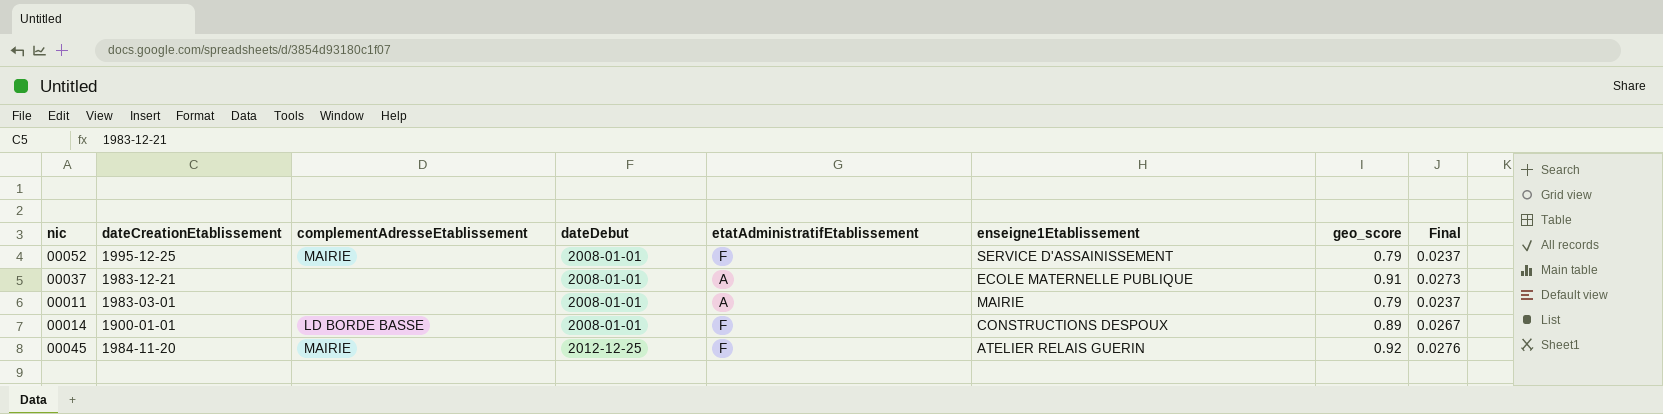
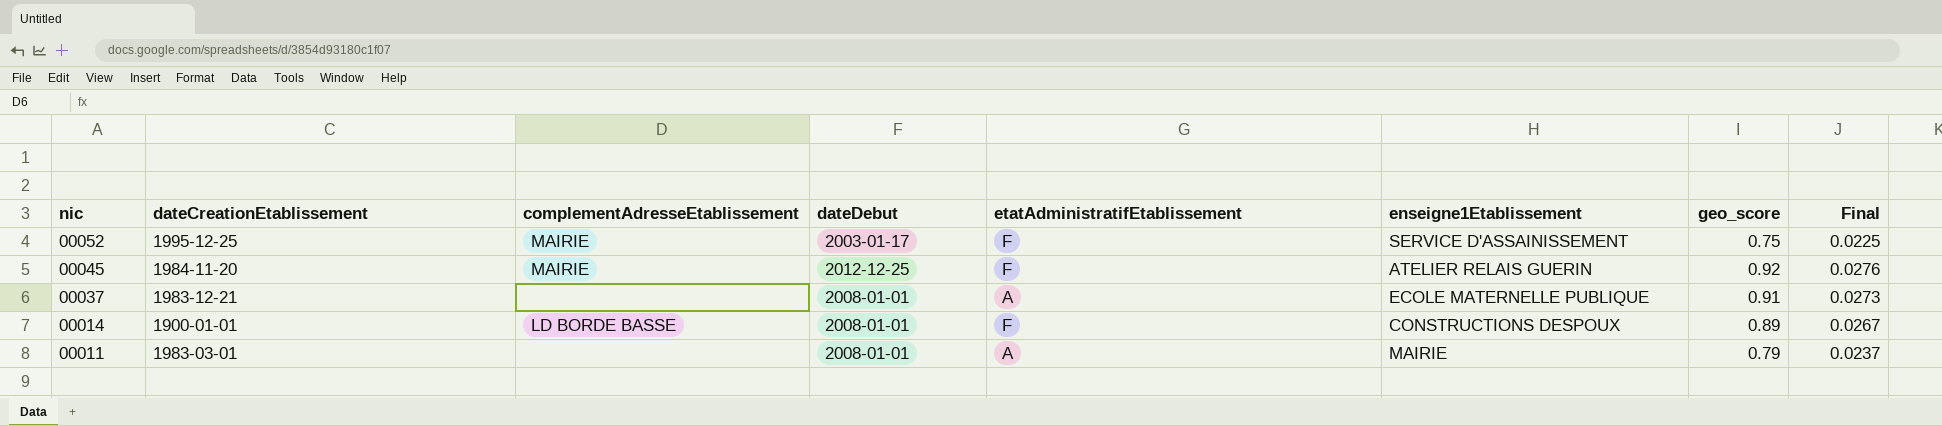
row order: dateDebut ascending -> nic descending
00052 | dateDebut: 2008-01-01 -> 2003-01-17
00052 | geo_score: 0.79 -> 0.75
00052 | Final: 0.0237 -> 0.0225

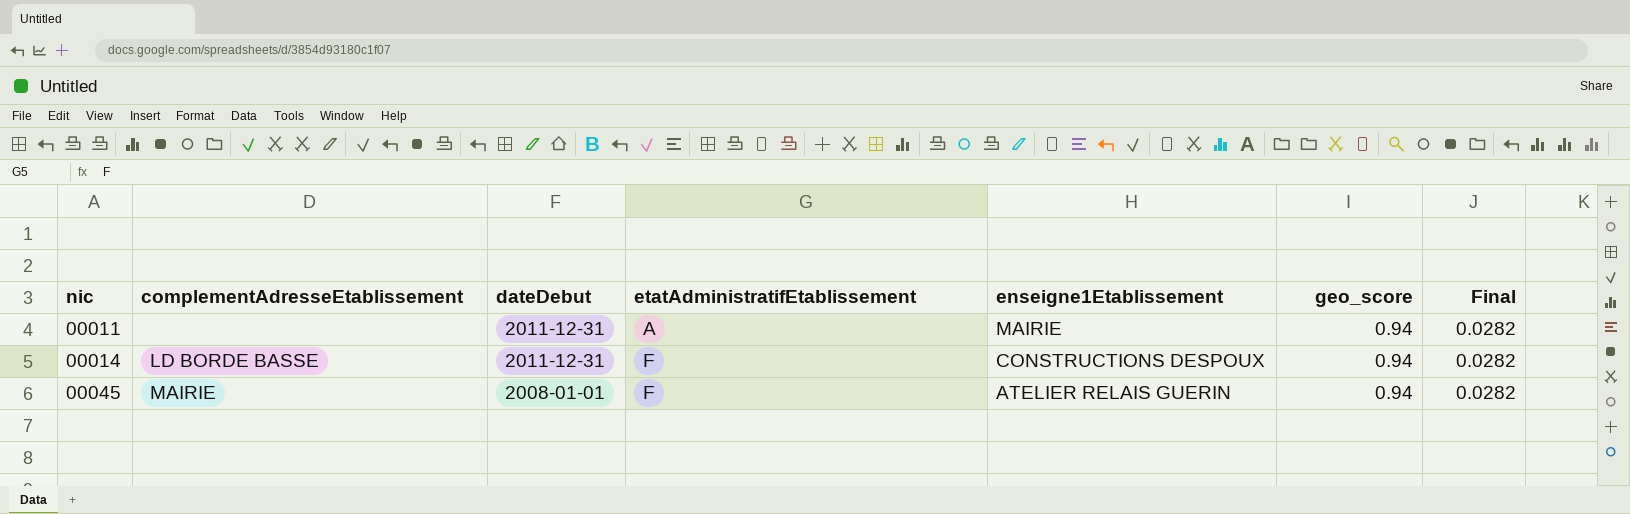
row order: nic descending -> nic ascending
column dateCreationEtablissement | position: 2 -> none
row 00052: 1995-12-25 | MAIRIE | 2003-01-17 | F | SERVICE D'ASSAINISSEMENT | 0.75 | 0.0225 -> none
row 00037: 1983-12-21 | none | 2008-01-01 | A | ECOLE MATERNELLE PUBLIQUE | 0.91 | 0.0273 -> none
00011 | dateDebut: 2008-01-01 -> 2011-12-31
00011 | geo_score: 0.79 -> 0.94
00011 | Final: 0.0237 -> 0.0282
00014 | dateDebut: 2008-01-01 -> 2011-12-31
00014 | geo_score: 0.89 -> 0.94
00014 | Final: 0.0267 -> 0.0282
00045 | dateDebut: 2012-12-25 -> 2008-01-01
00045 | geo_score: 0.92 -> 0.94
00045 | Final: 0.0276 -> 0.0282

